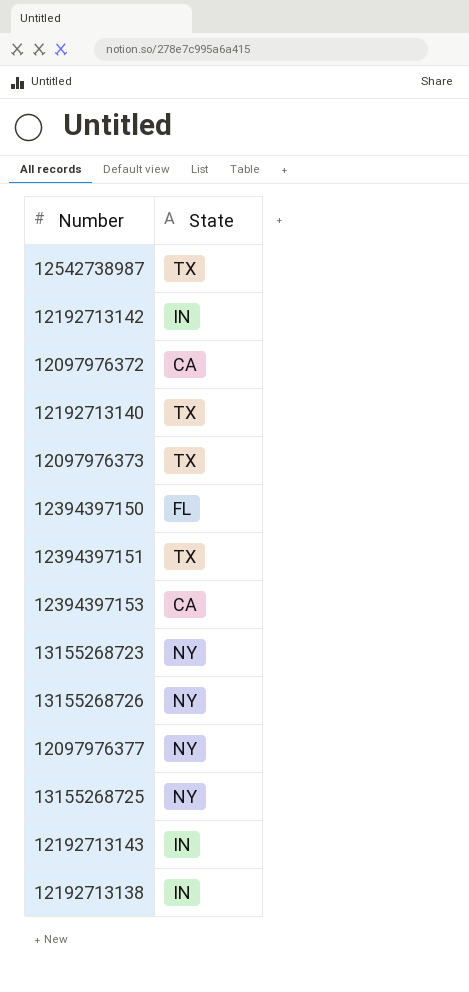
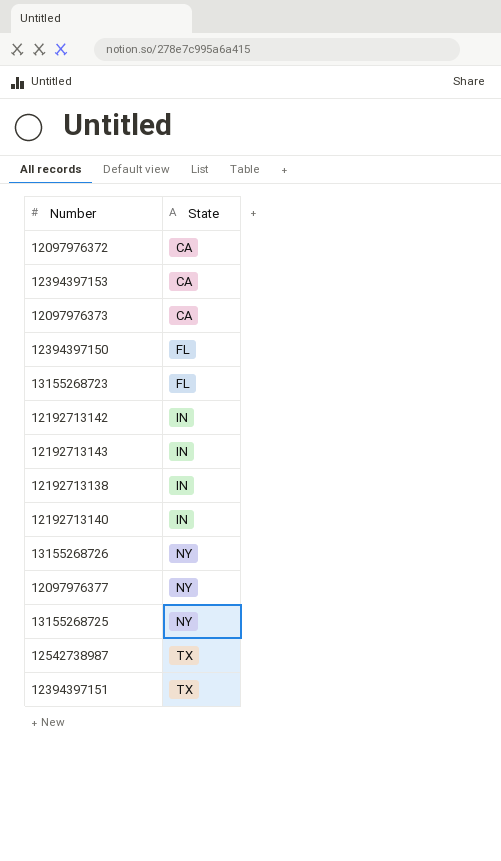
row order: none -> State ascending
12097976373 | State: TX -> CA
13155268723 | State: NY -> FL
12192713140 | State: TX -> IN

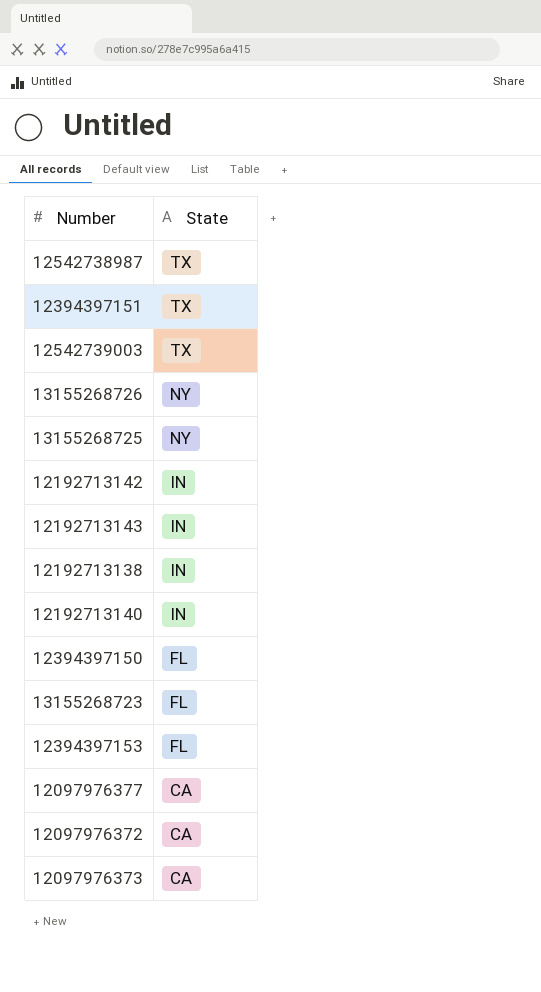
row order: State ascending -> State descending
row 12542739003: none -> TX
12394397153 | State: CA -> FL
12097976377 | State: NY -> CA

